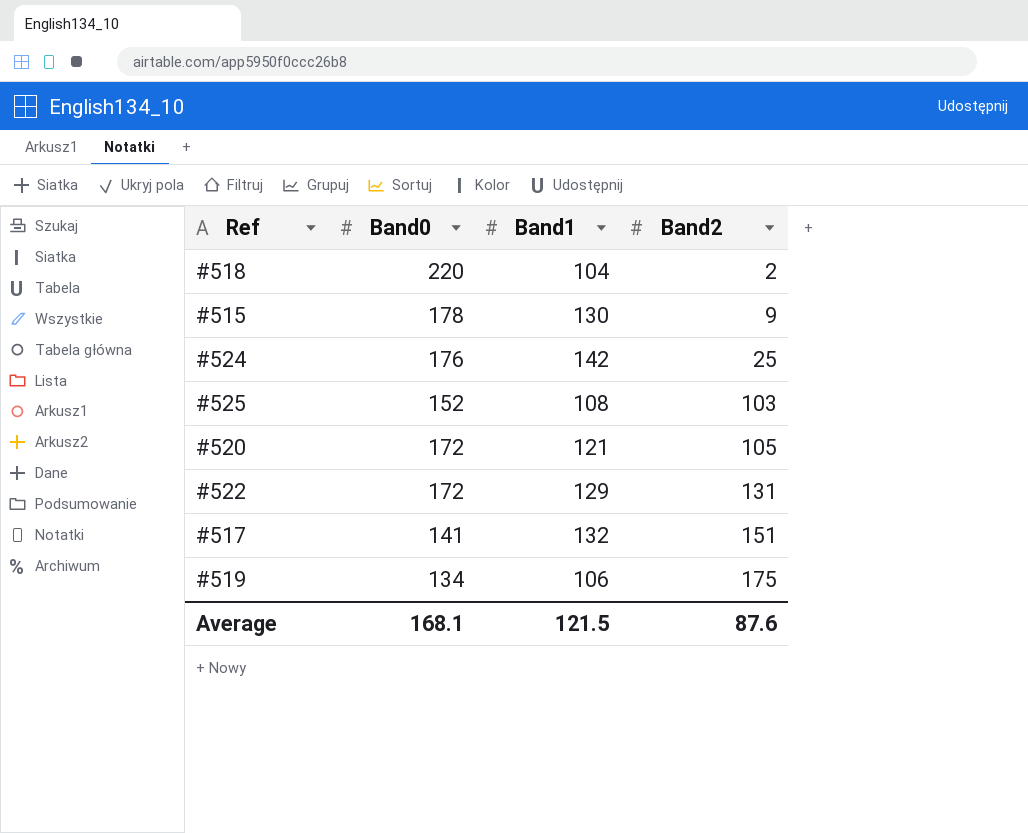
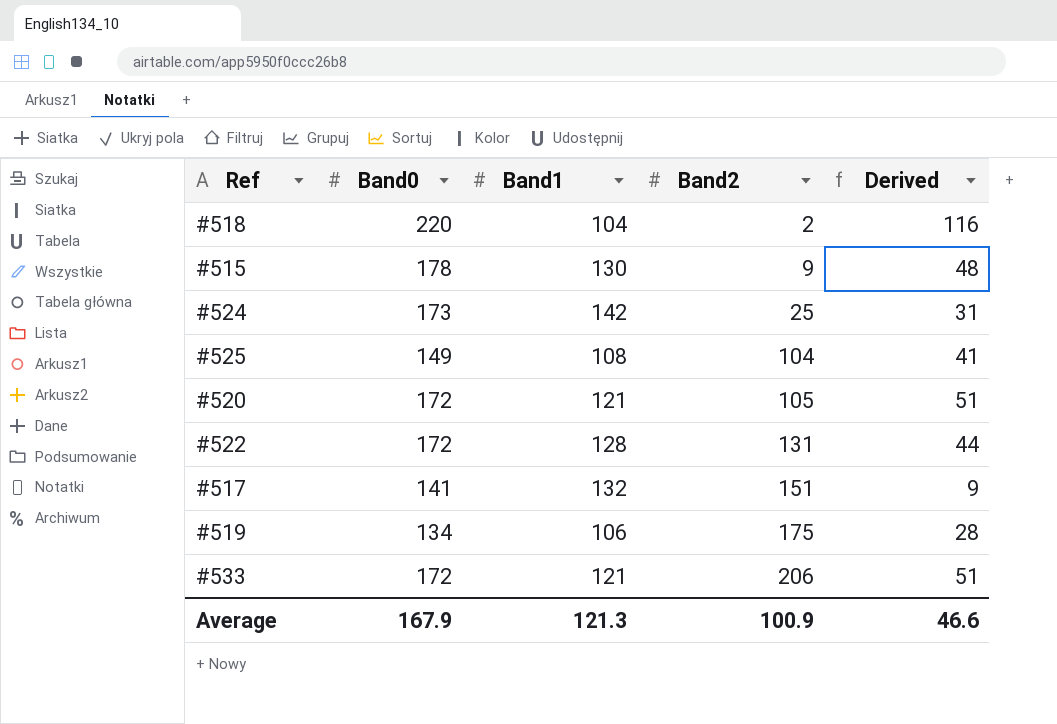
column Derived | formula: none -> [Band0] - [Band1]
#524 | Band0: 176 -> 173
#525 | Band0: 152 -> 149
#525 | Band2: 103 -> 104
#522 | Band1: 129 -> 128
row #533: none -> 172 | 121 | 206 | 51
Average | Band0: 168.1 -> 167.9
Average | Band1: 121.5 -> 121.3
Average | Band2: 87.6 -> 100.9

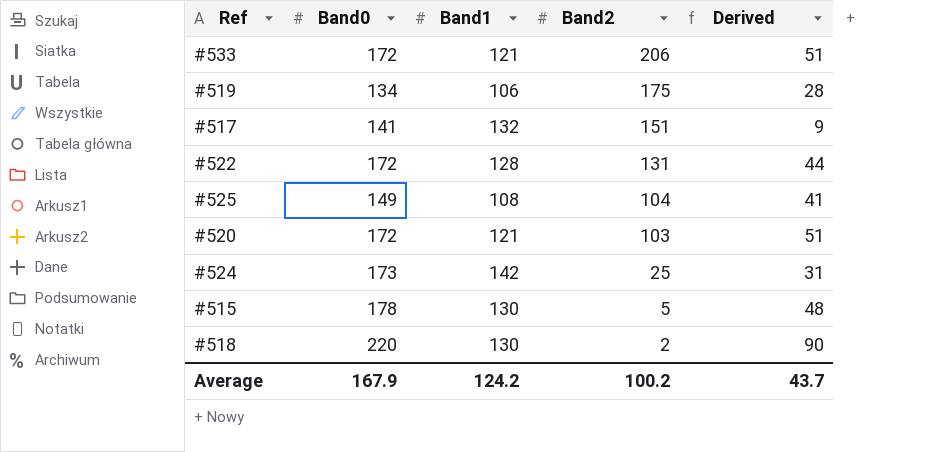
row order: Band2 ascending -> Band2 descending
#520 | Band2: 105 -> 103
#515 | Band2: 9 -> 5
#518 | Band1: 104 -> 130
#518 | Derived: 116 -> 90
Average | Band1: 121.3 -> 124.2
Average | Band2: 100.9 -> 100.2
Average | Derived: 46.6 -> 43.7

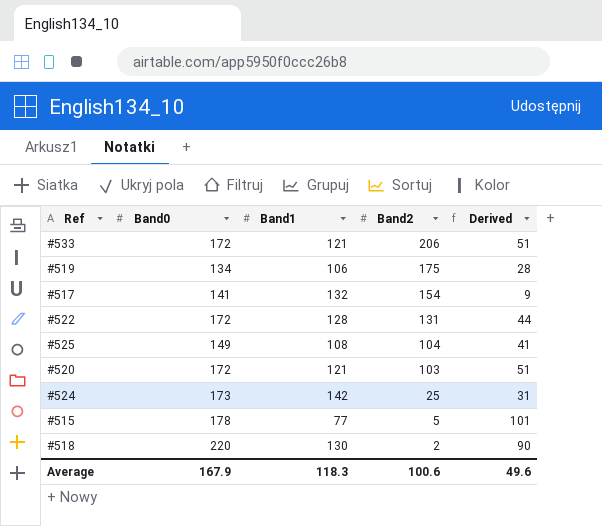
#517 | Band2: 151 -> 154
#515 | Band1: 130 -> 77
#515 | Derived: 48 -> 101
Average | Band1: 124.2 -> 118.3
Average | Band2: 100.2 -> 100.6
Average | Derived: 43.7 -> 49.6

